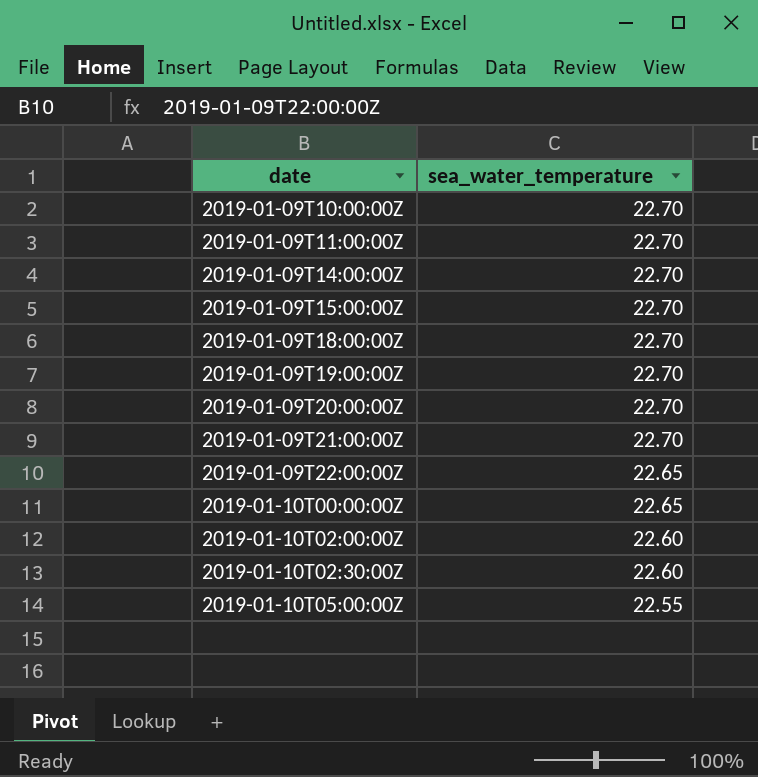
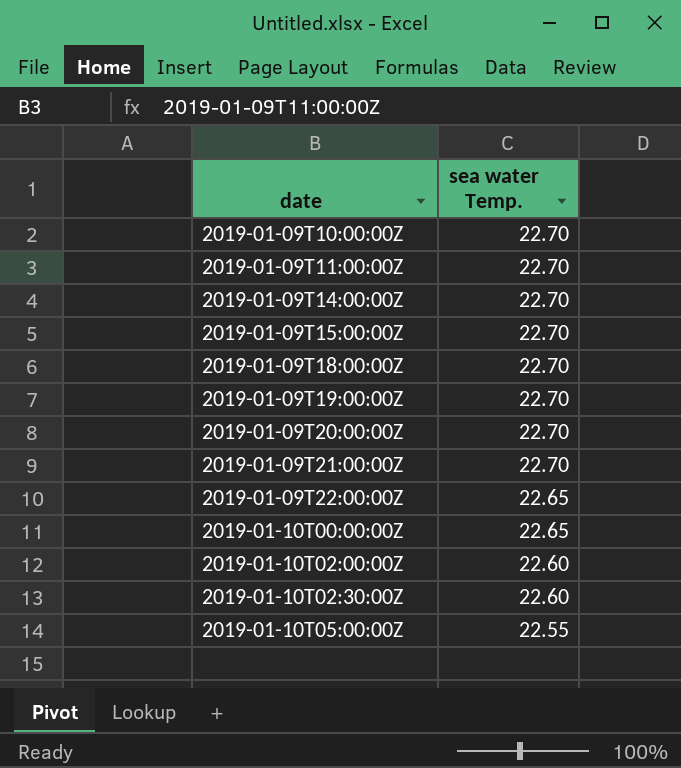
column name: sea_water_temperature -> sea water Temp.

